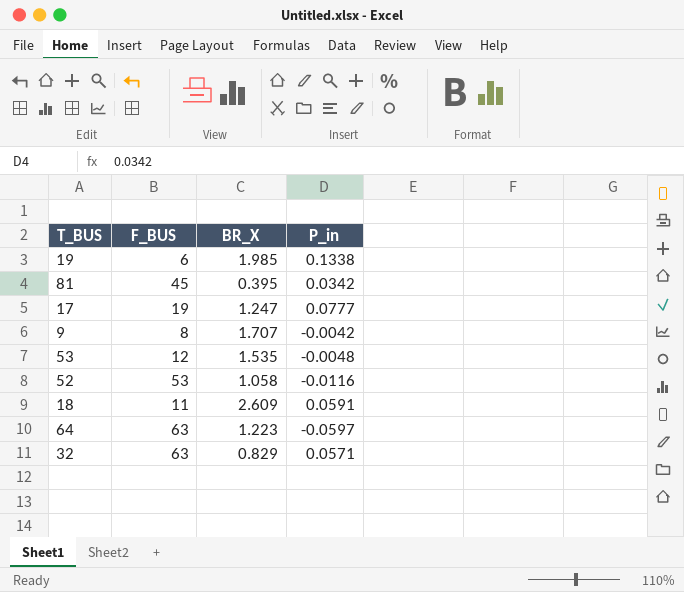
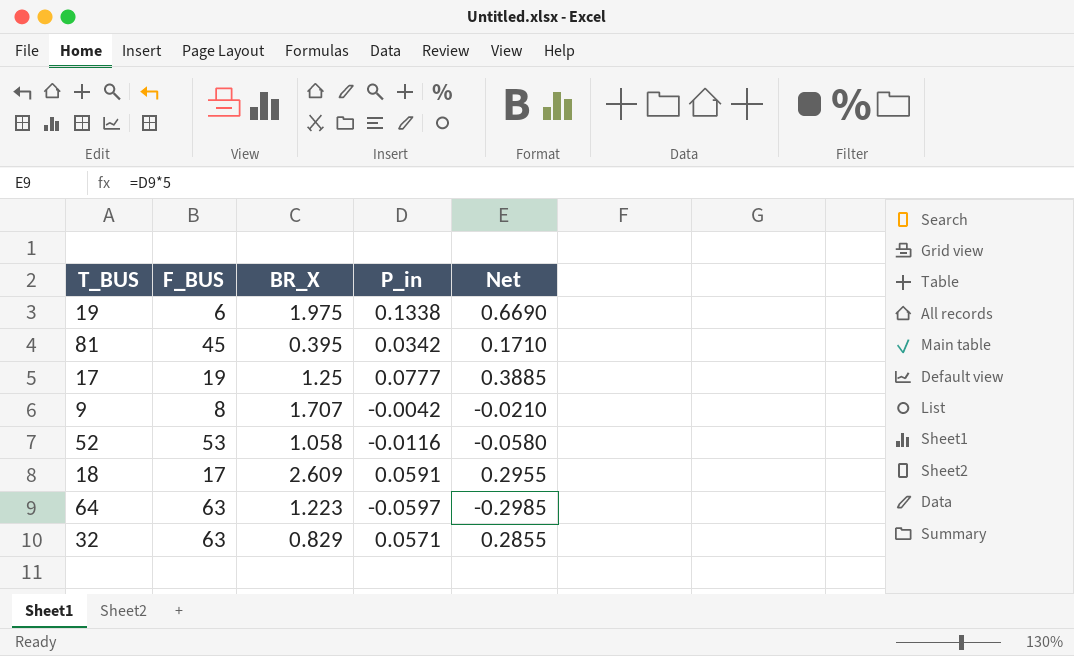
column Net | formula: none -> [P_in] * 5
row 53: 12 | 1.535 | -0.0048 -> none
19 | BR_X: 1.985 -> 1.975
17 | BR_X: 1.247 -> 1.25
18 | F_BUS: 11 -> 17

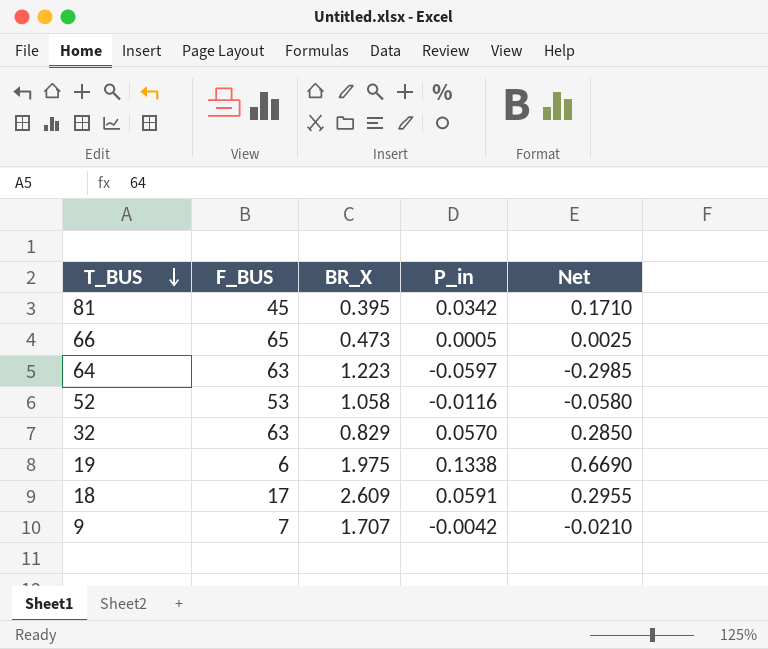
row order: none -> T_BUS descending
row 17: 19 | 1.25 | 0.0777 | 0.3885 -> none
row 66: none -> 65 | 0.473 | 0.0005 | 0.0025
32 | P_in: 0.0571 -> 0.0570
32 | Net: 0.2855 -> 0.2850
9 | F_BUS: 8 -> 7

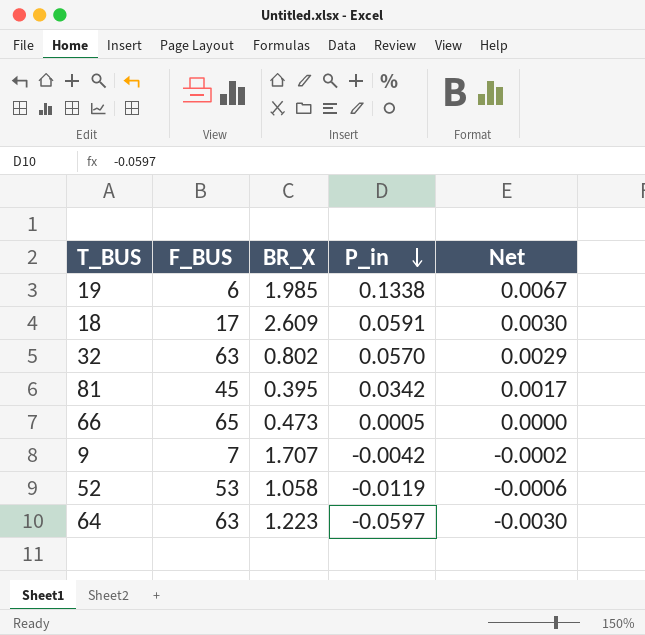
row order: T_BUS descending -> P_in descending
column Net | formula: [P_in] * 5 -> [P_in] * 0.05
19 | BR_X: 1.975 -> 1.985
32 | BR_X: 0.829 -> 0.802
52 | P_in: -0.0116 -> -0.0119

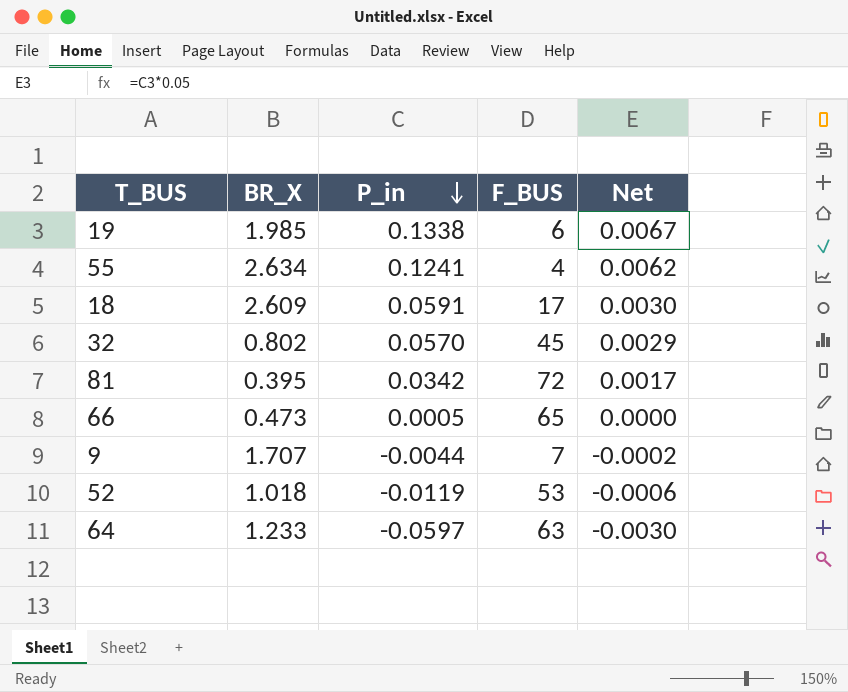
column F_BUS | position: 2 -> 4
row 55: none -> 2.634 | 0.1241 | 4 | 0.0062
32 | F_BUS: 63 -> 45
81 | F_BUS: 45 -> 72
9 | P_in: -0.0042 -> -0.0044
52 | BR_X: 1.058 -> 1.018
64 | BR_X: 1.223 -> 1.233

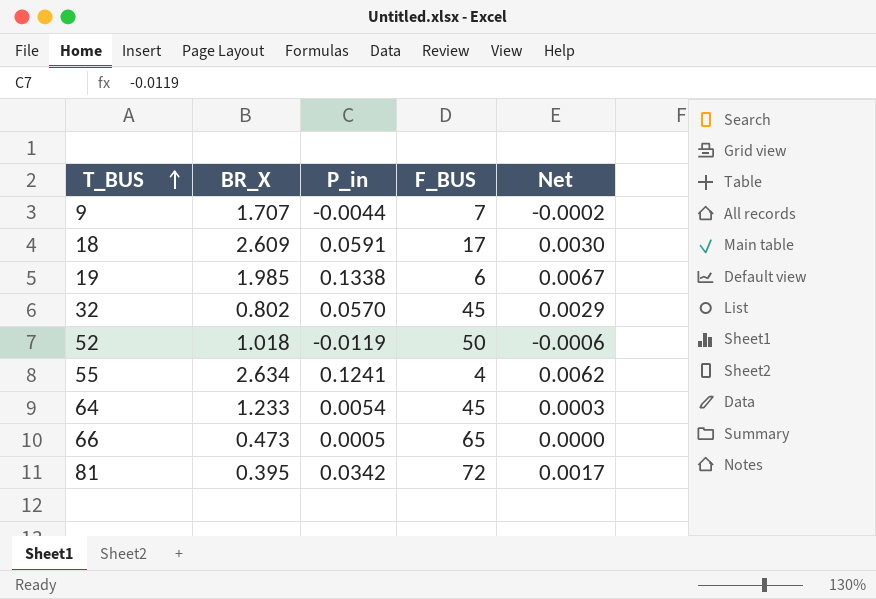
row order: P_in descending -> T_BUS ascending
52 | F_BUS: 53 -> 50
64 | P_in: -0.0597 -> 0.0054
64 | F_BUS: 63 -> 45
64 | Net: -0.0030 -> 0.0003

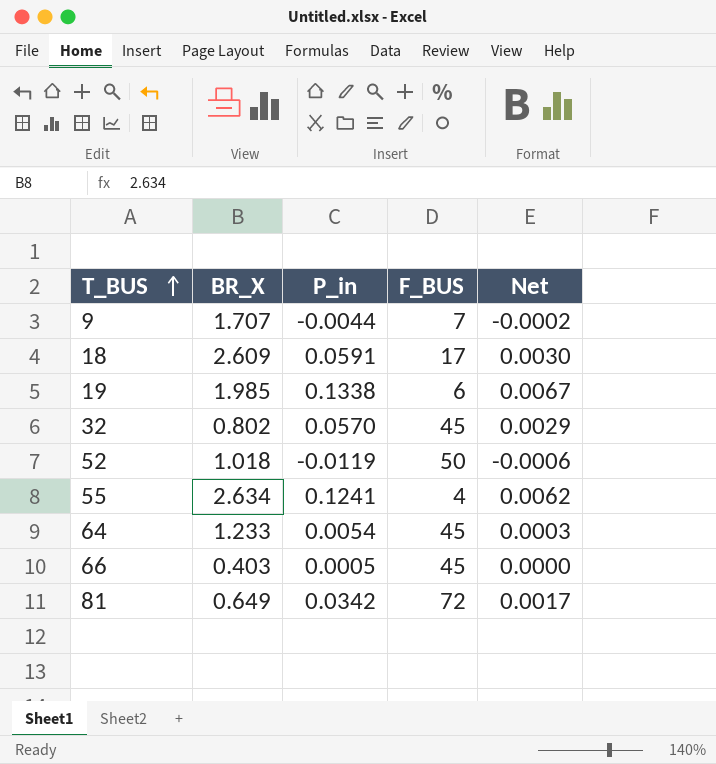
66 | BR_X: 0.473 -> 0.403
66 | F_BUS: 65 -> 45
81 | BR_X: 0.395 -> 0.649

